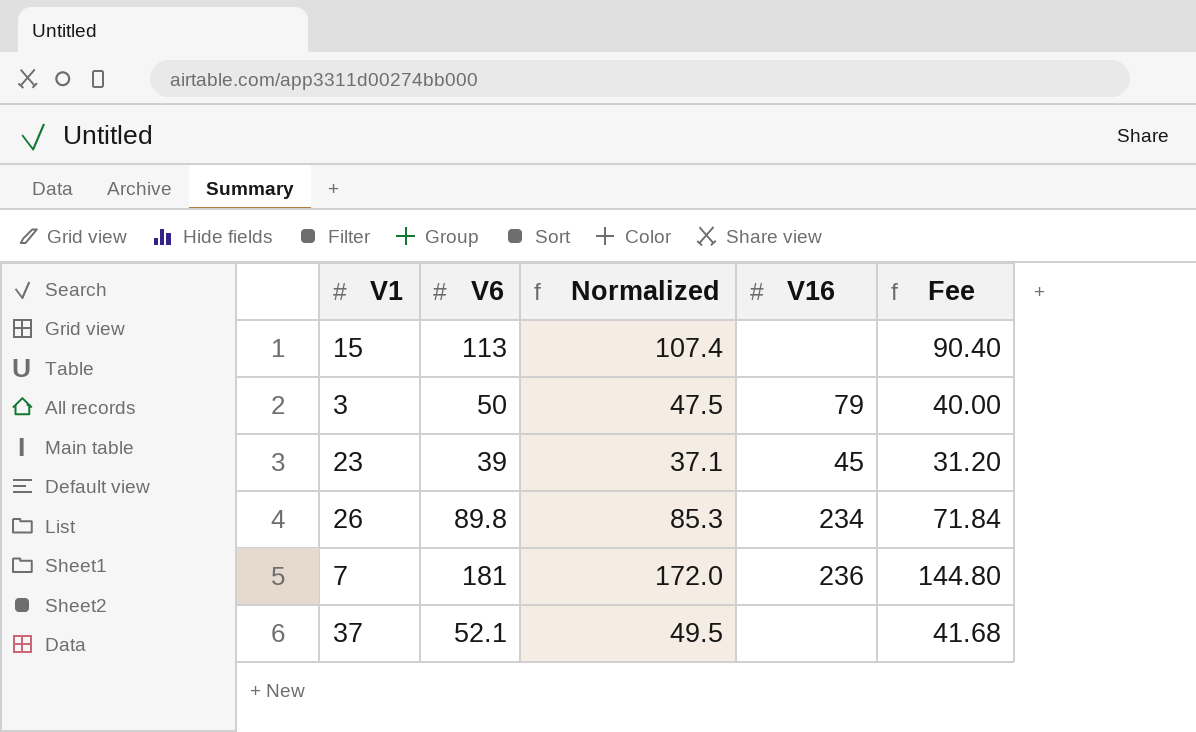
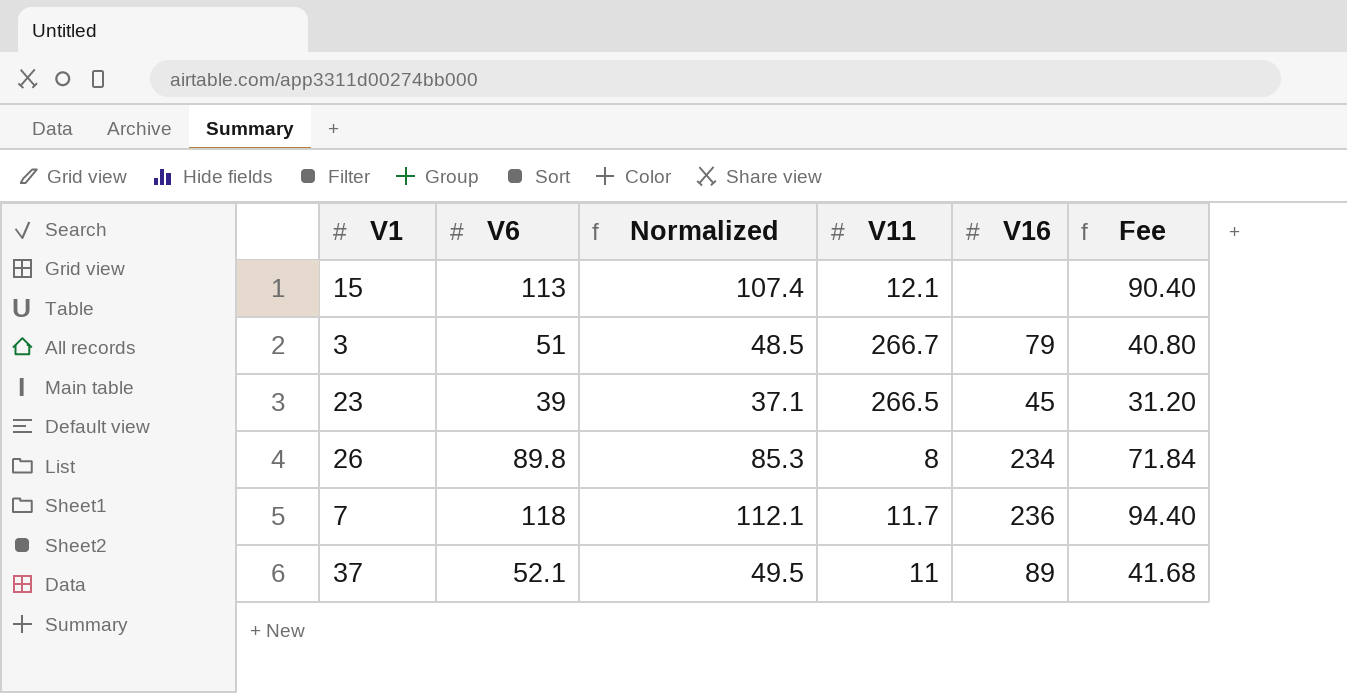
column V11 | position: none -> 4
3 | V6: 50 -> 51
3 | Normalized: 47.5 -> 48.5
3 | Fee: 40.00 -> 40.80
7 | V6: 181 -> 118
7 | Normalized: 172.0 -> 112.1
7 | Fee: 144.80 -> 94.40
37 | V16: none -> 89

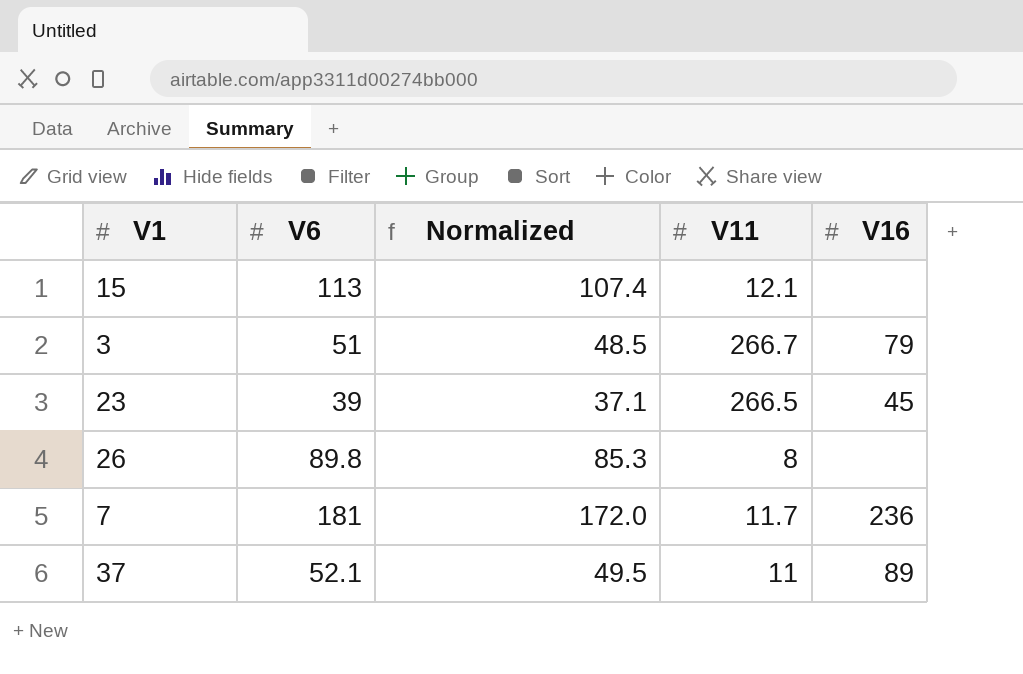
column Fee | formula: [V6] * 0.8 -> none
26 | V16: 234 -> none
7 | V6: 118 -> 181
7 | Normalized: 112.1 -> 172.0

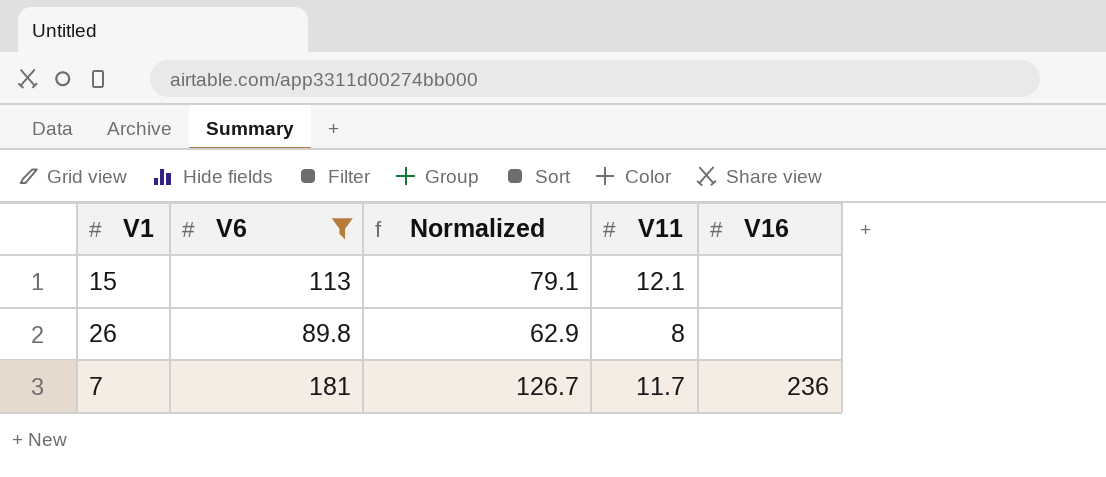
filter: none -> V6 >= 89.8
column Normalized | formula: [V6] * 0.95 -> [V6] * 0.7

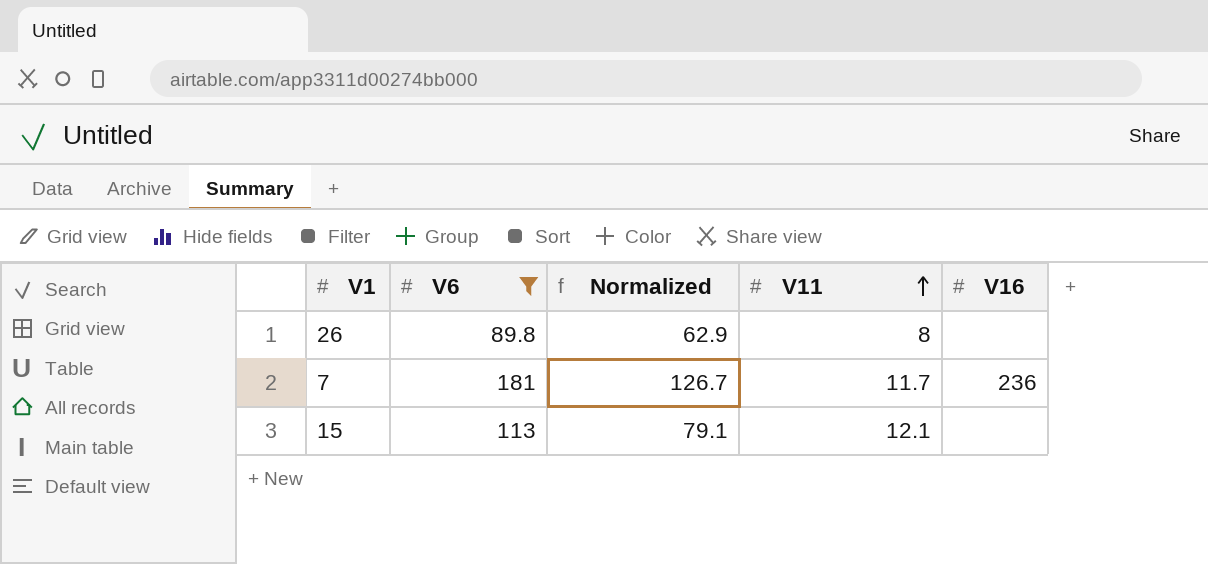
row order: none -> V11 ascending

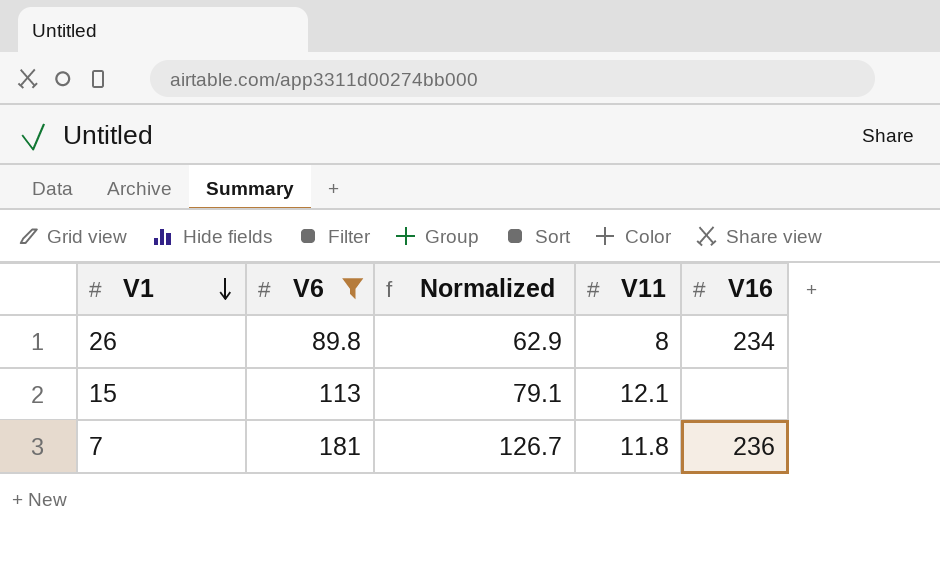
row order: V11 ascending -> V1 descending
26 | V16: none -> 234
7 | V11: 11.7 -> 11.8

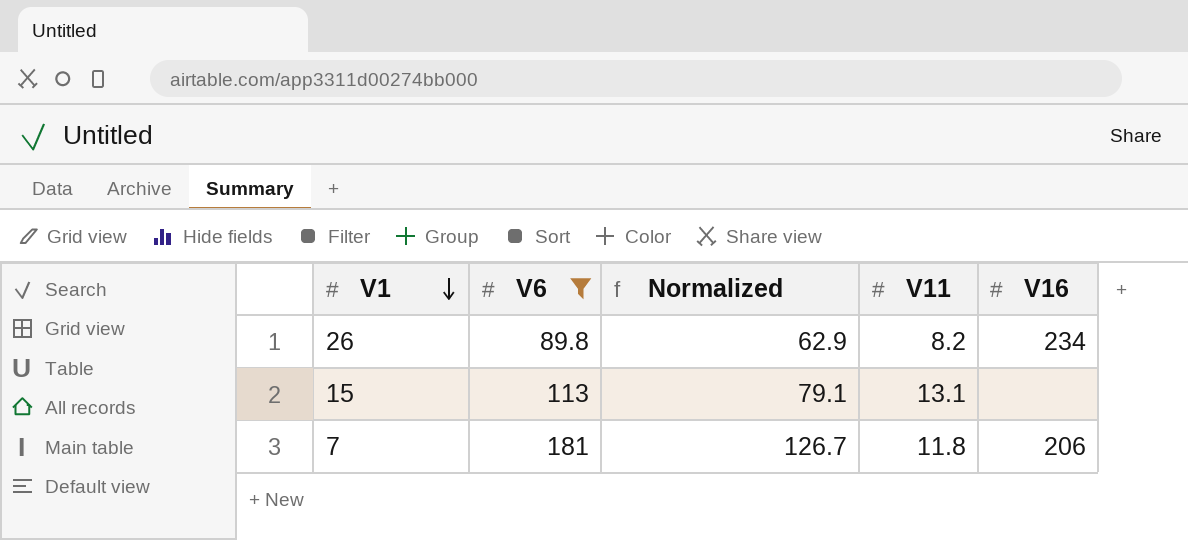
26 | V11: 8 -> 8.2
15 | V11: 12.1 -> 13.1
7 | V16: 236 -> 206

